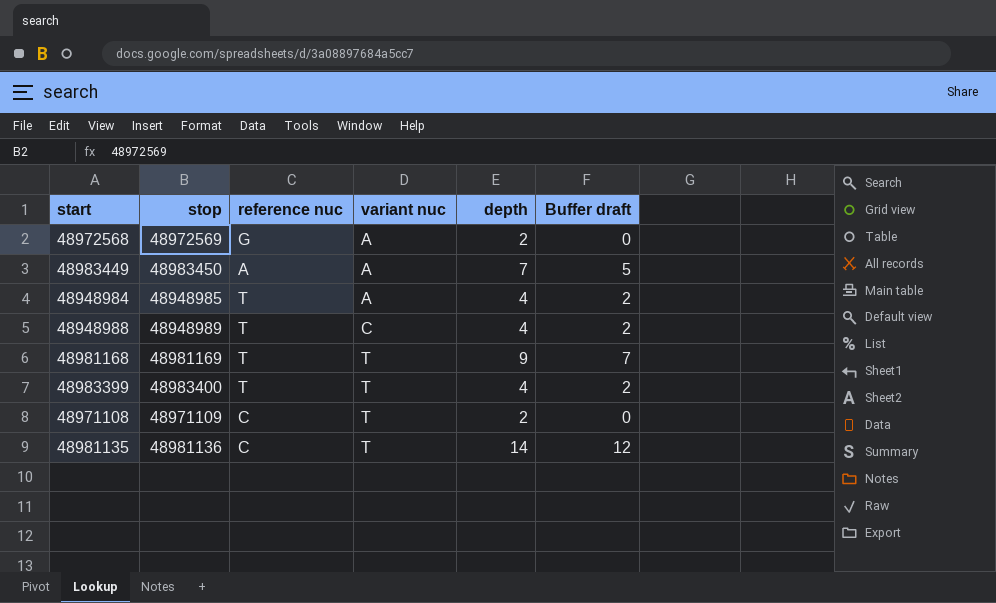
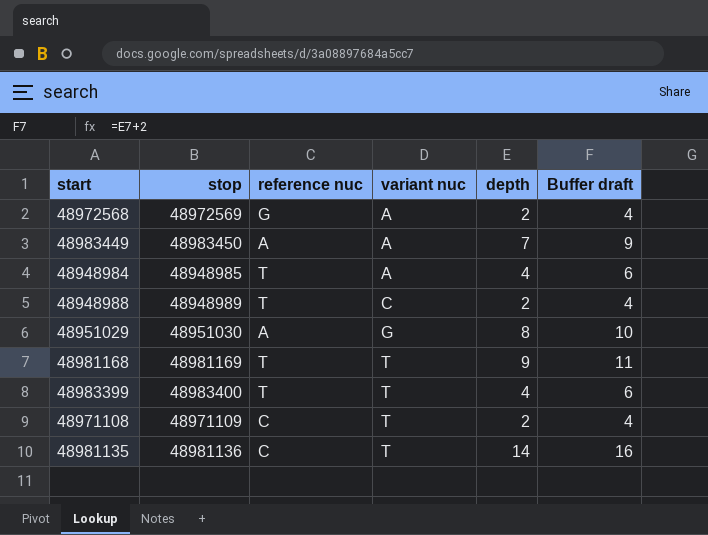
column Buffer draft | formula: [depth] - 2 -> [depth] + 2
48948988 | depth: 4 -> 2
row 48951029: none -> 48951030 | A | G | 8 | 10

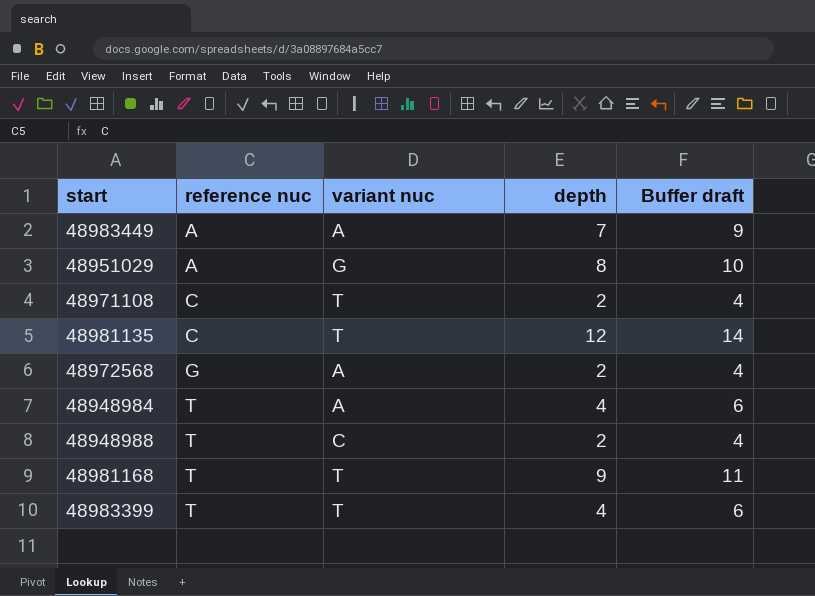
row order: variant nuc ascending -> reference nuc ascending
column stop | position: 2 -> none
48981135 | depth: 14 -> 12
48981135 | Buffer draft: 16 -> 14

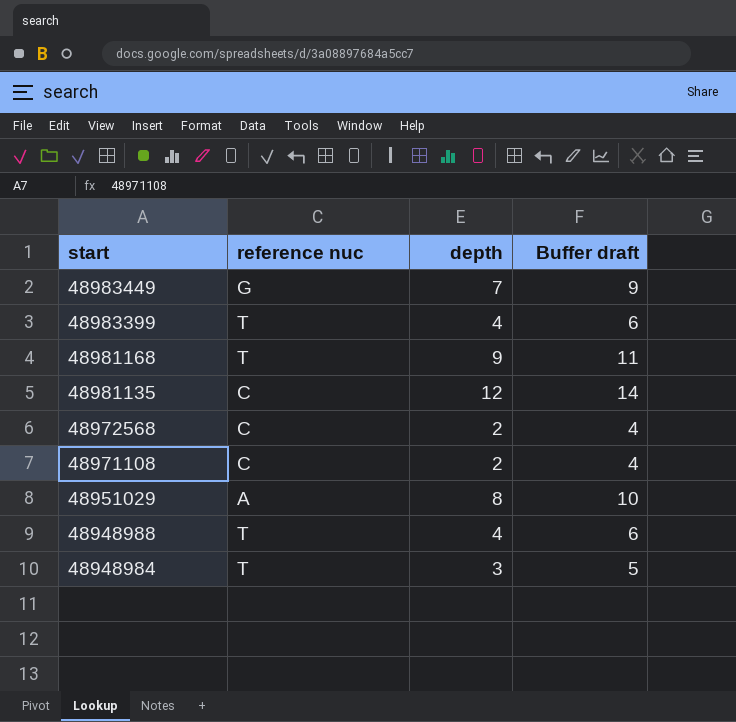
row order: reference nuc ascending -> start descending
column variant nuc | position: 3 -> none
48983449 | reference nuc: A -> G
48972568 | reference nuc: G -> C
48948988 | depth: 2 -> 4
48948988 | Buffer draft: 4 -> 6
48948984 | depth: 4 -> 3
48948984 | Buffer draft: 6 -> 5

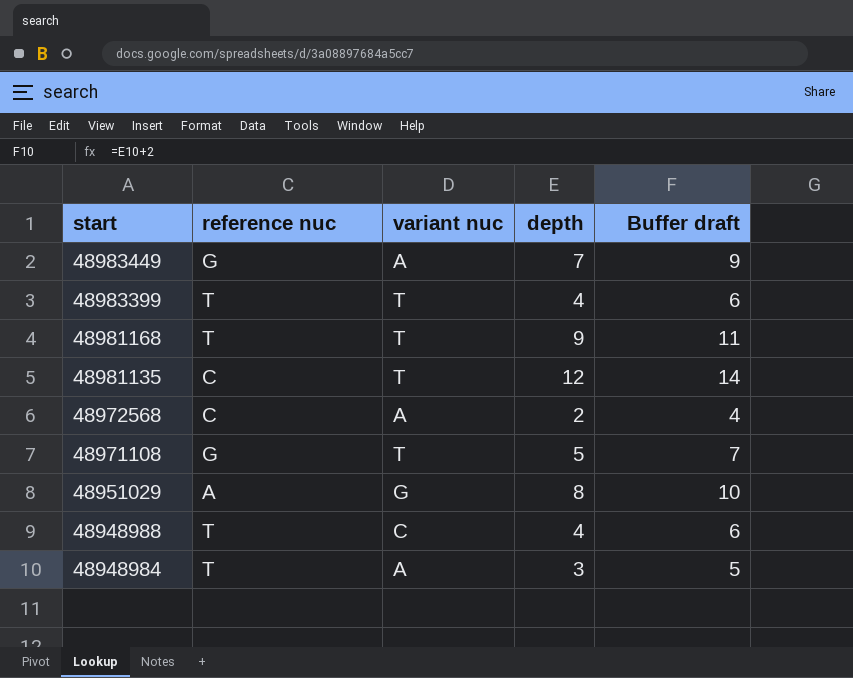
column variant nuc | position: none -> 3
48971108 | reference nuc: C -> G
48971108 | depth: 2 -> 5
48971108 | Buffer draft: 4 -> 7

